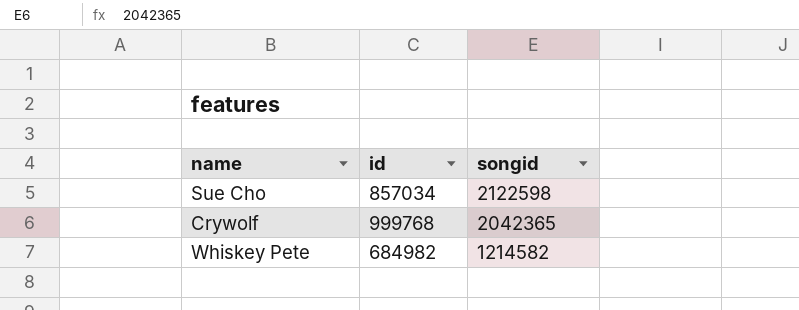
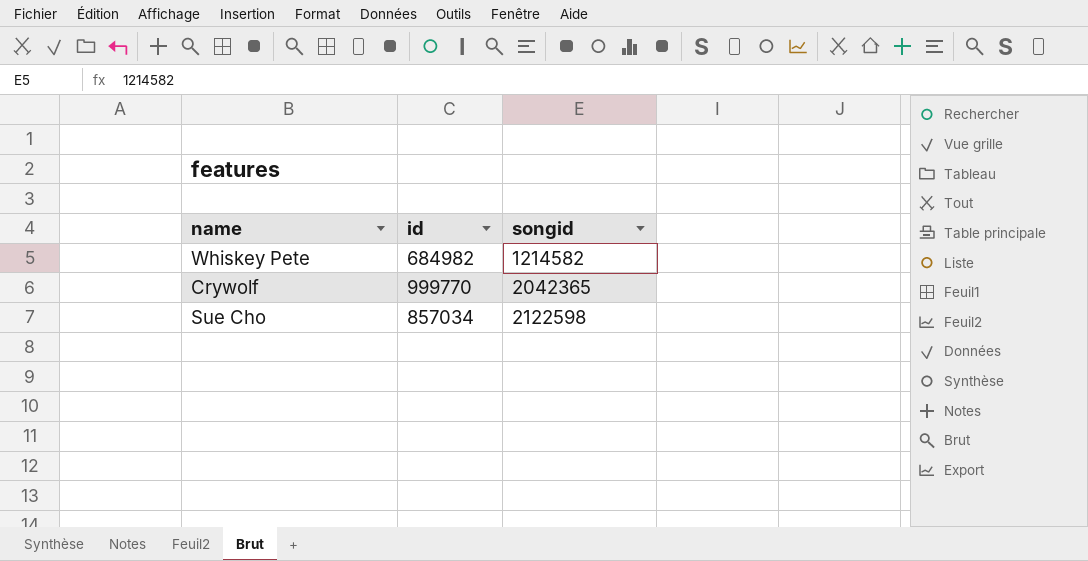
row order: songid descending -> songid ascending
Crywolf | id: 999768 -> 999770

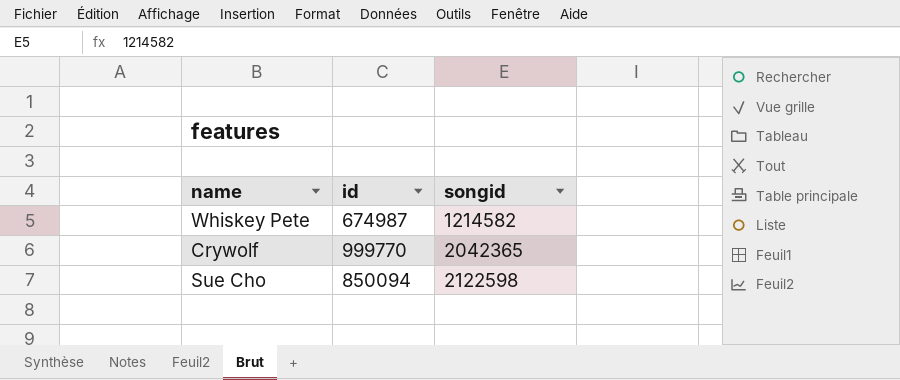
Whiskey Pete | id: 684982 -> 674987
Sue Cho | id: 857034 -> 850094

